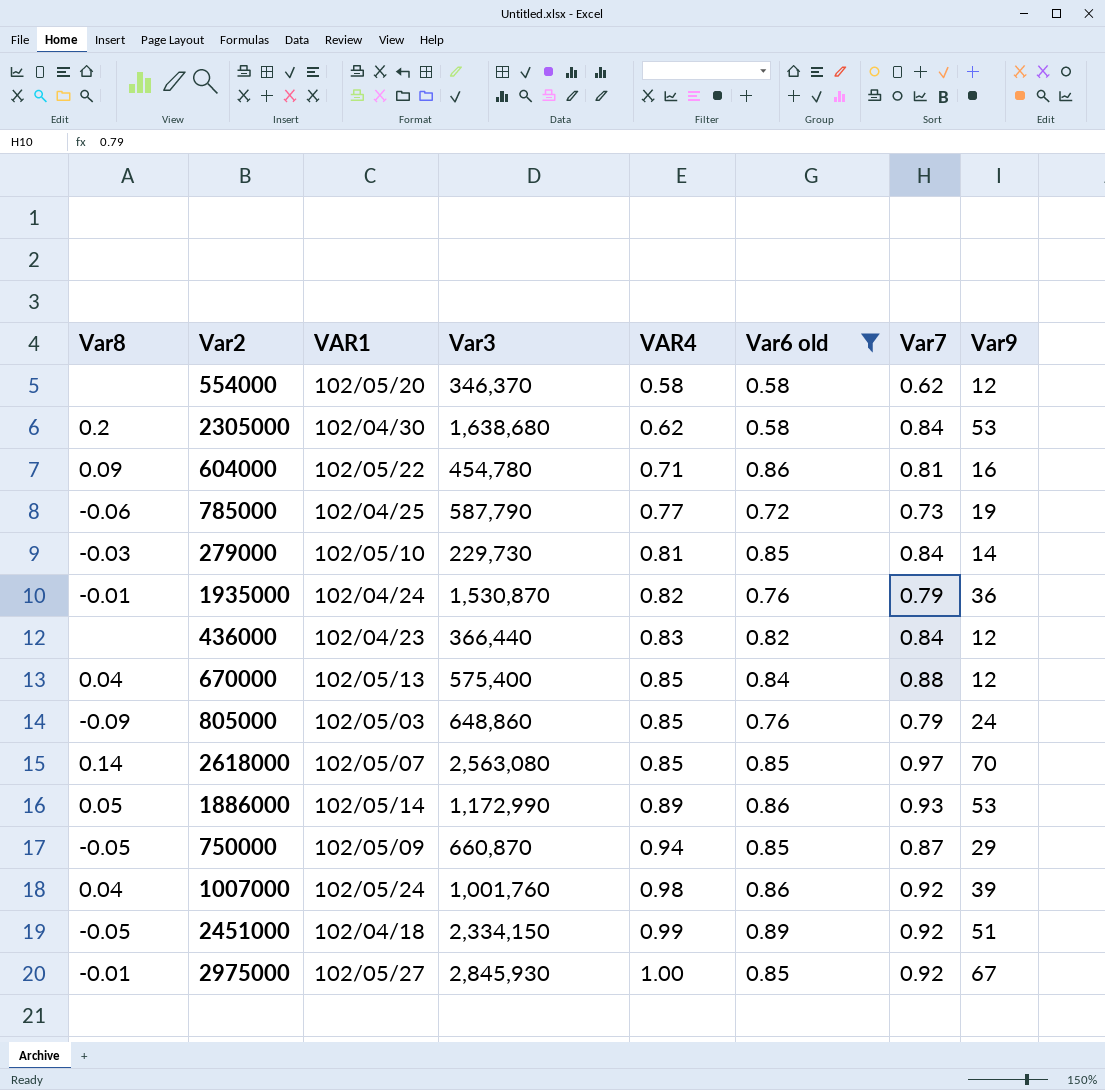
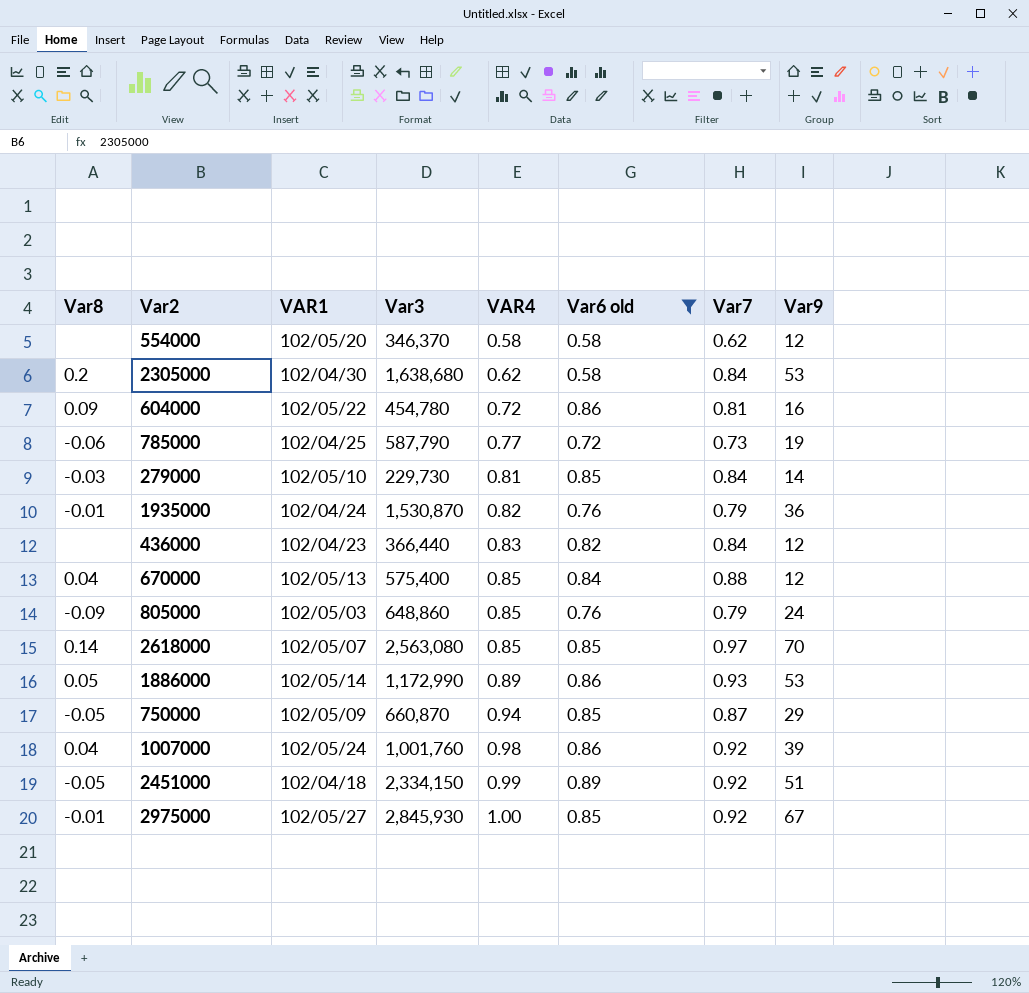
604000 | VAR4: 0.71 -> 0.72

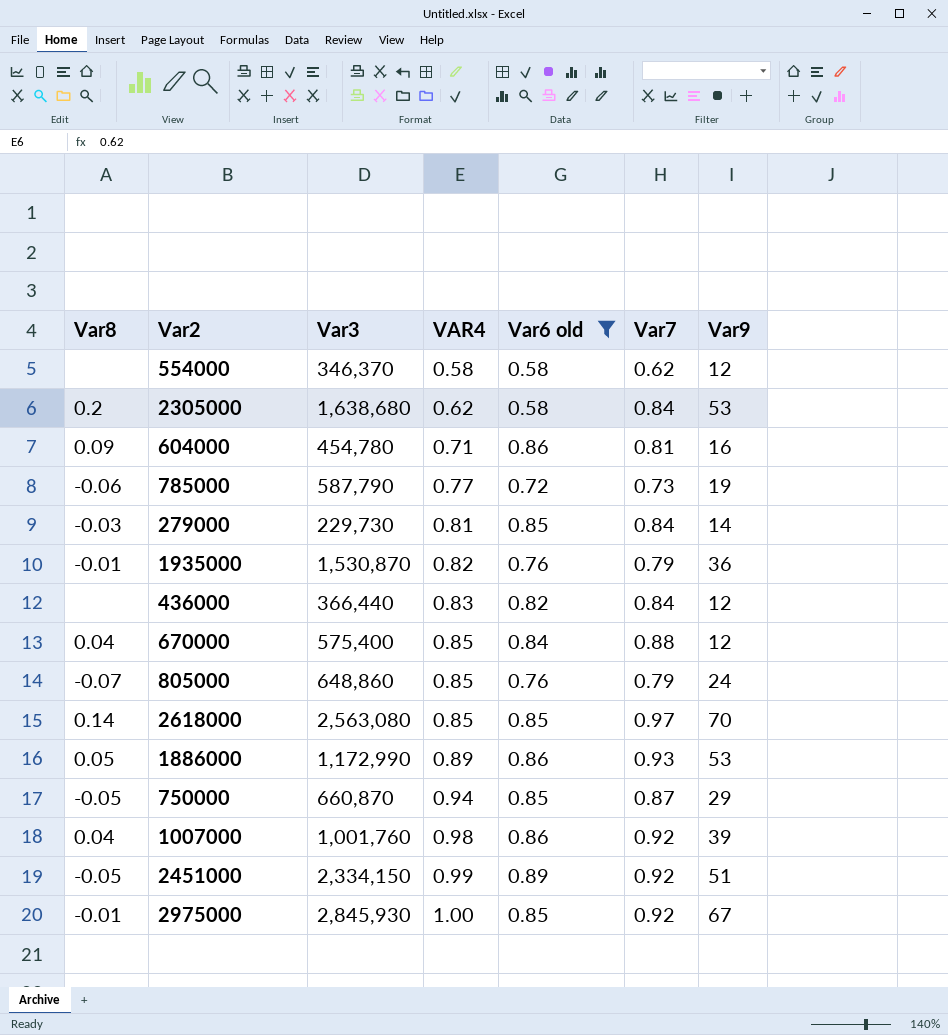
column VAR1 | position: 3 -> none
604000 | VAR4: 0.72 -> 0.71
805000 | Var8: -0.09 -> -0.07

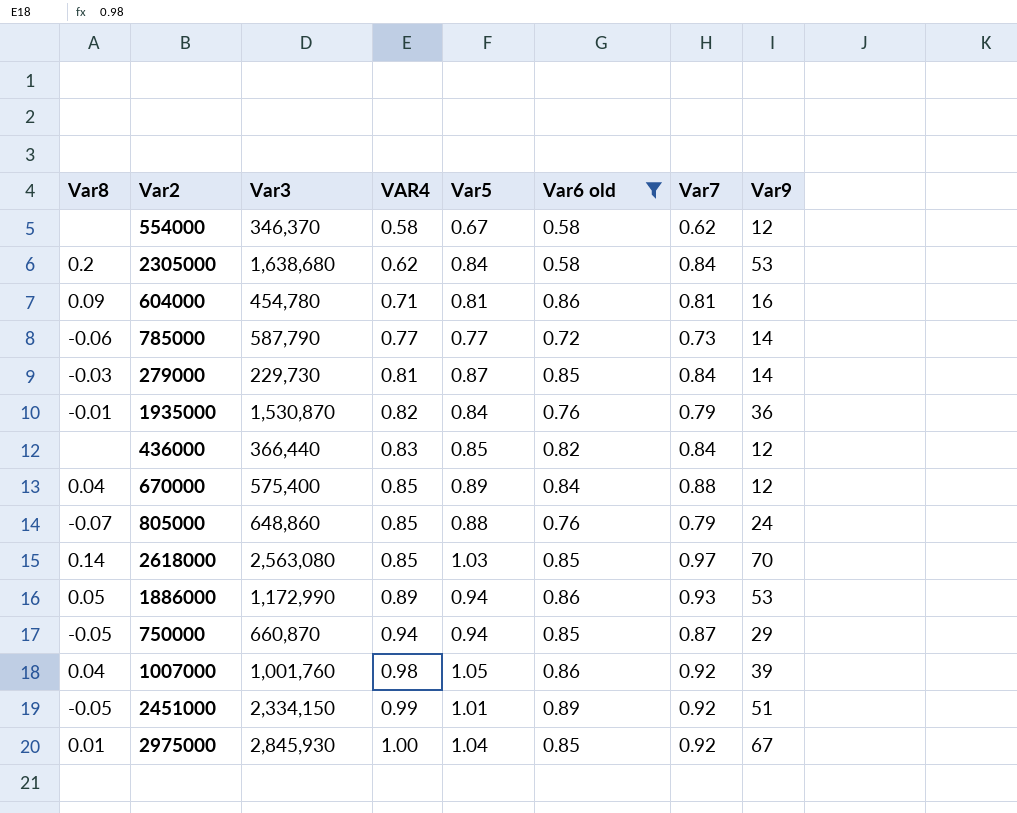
column Var5 | position: none -> 5
785000 | Var9: 19 -> 14
2975000 | Var8: -0.01 -> 0.01

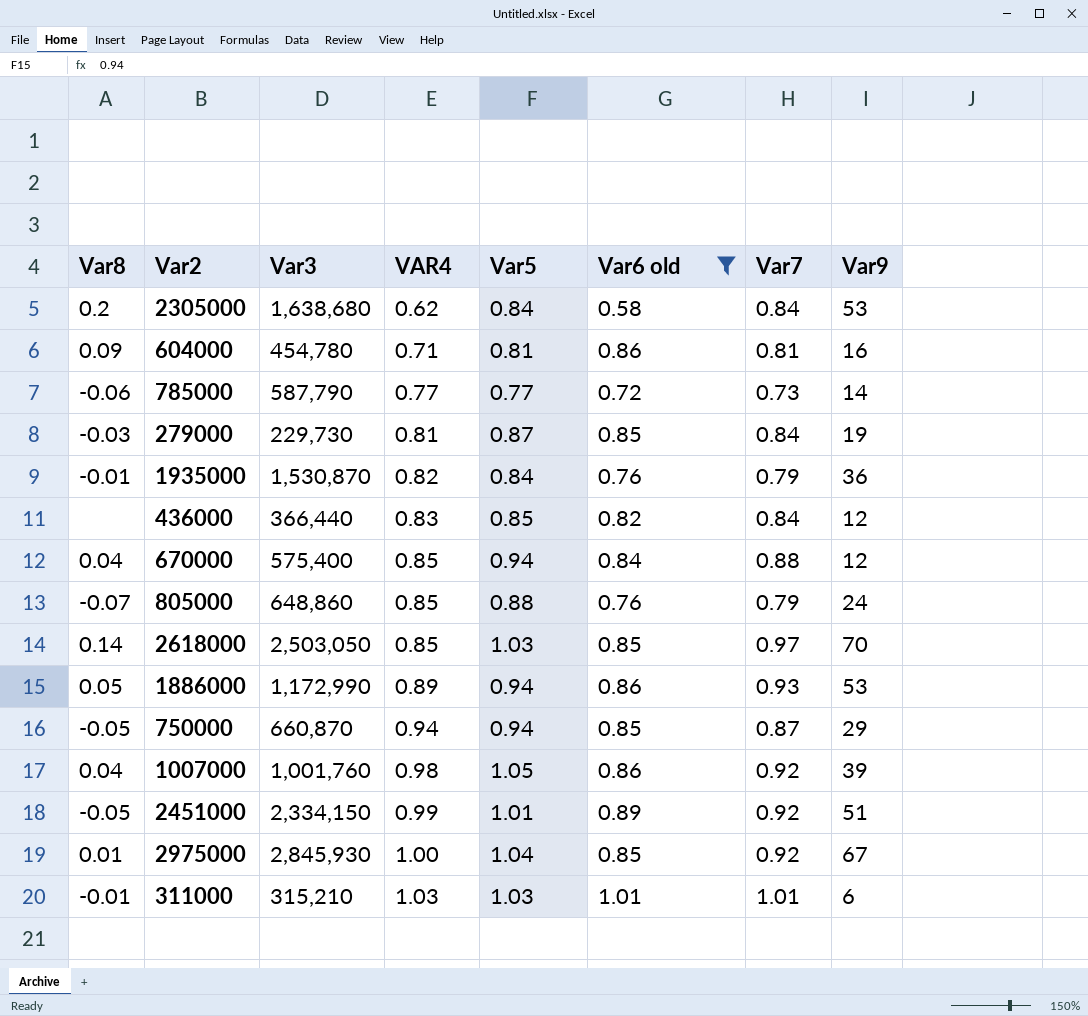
row 554000: none | 346,370 | 0.58 | 0.67 | 0.58 | 0.62 | 12 -> none
279000 | Var9: 14 -> 19
670000 | Var5: 0.89 -> 0.94
2618000 | Var3: 2,563,080 -> 2,503,050
row 311000: none -> -0.01 | 315,210 | 1.03 | 1.03 | 1.01 | 1.01 | 6

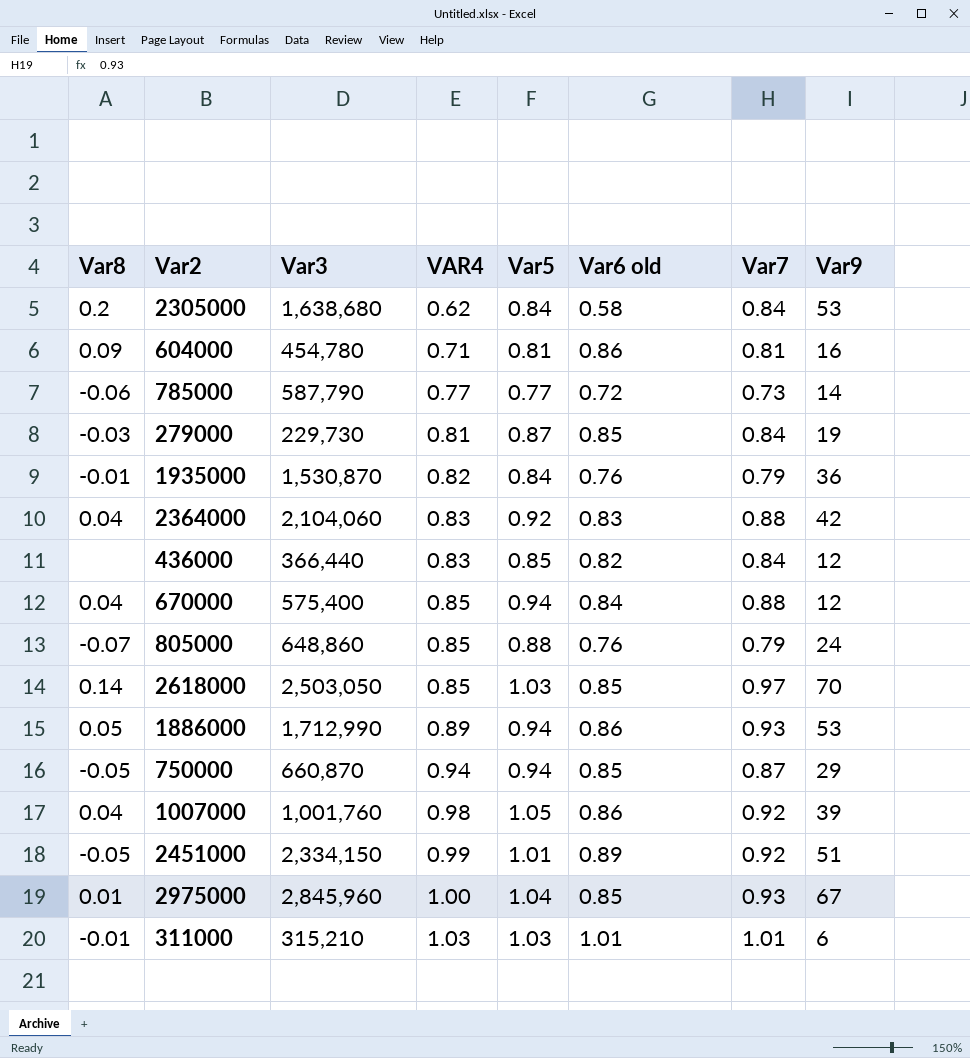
filter: Var6 old != 0.83 -> none
1886000 | Var3: 1,172,990 -> 1,712,990
2975000 | Var3: 2,845,930 -> 2,845,960
2975000 | Var7: 0.92 -> 0.93

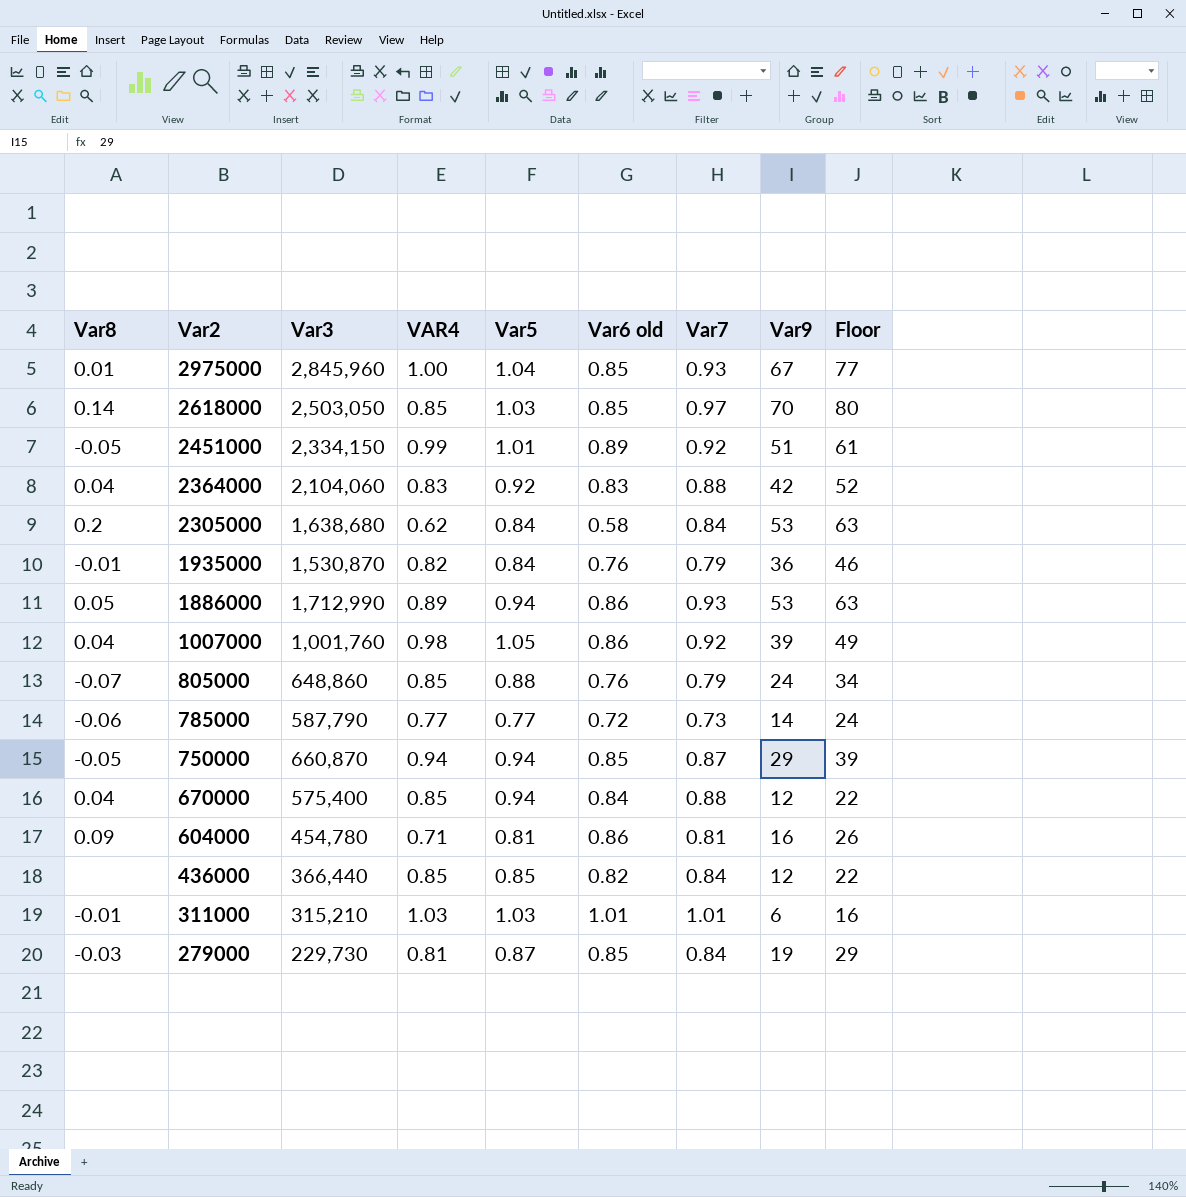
row order: VAR4 ascending -> Var2 descending
column Floor | formula: none -> [Var9] + 10
436000 | VAR4: 0.83 -> 0.85

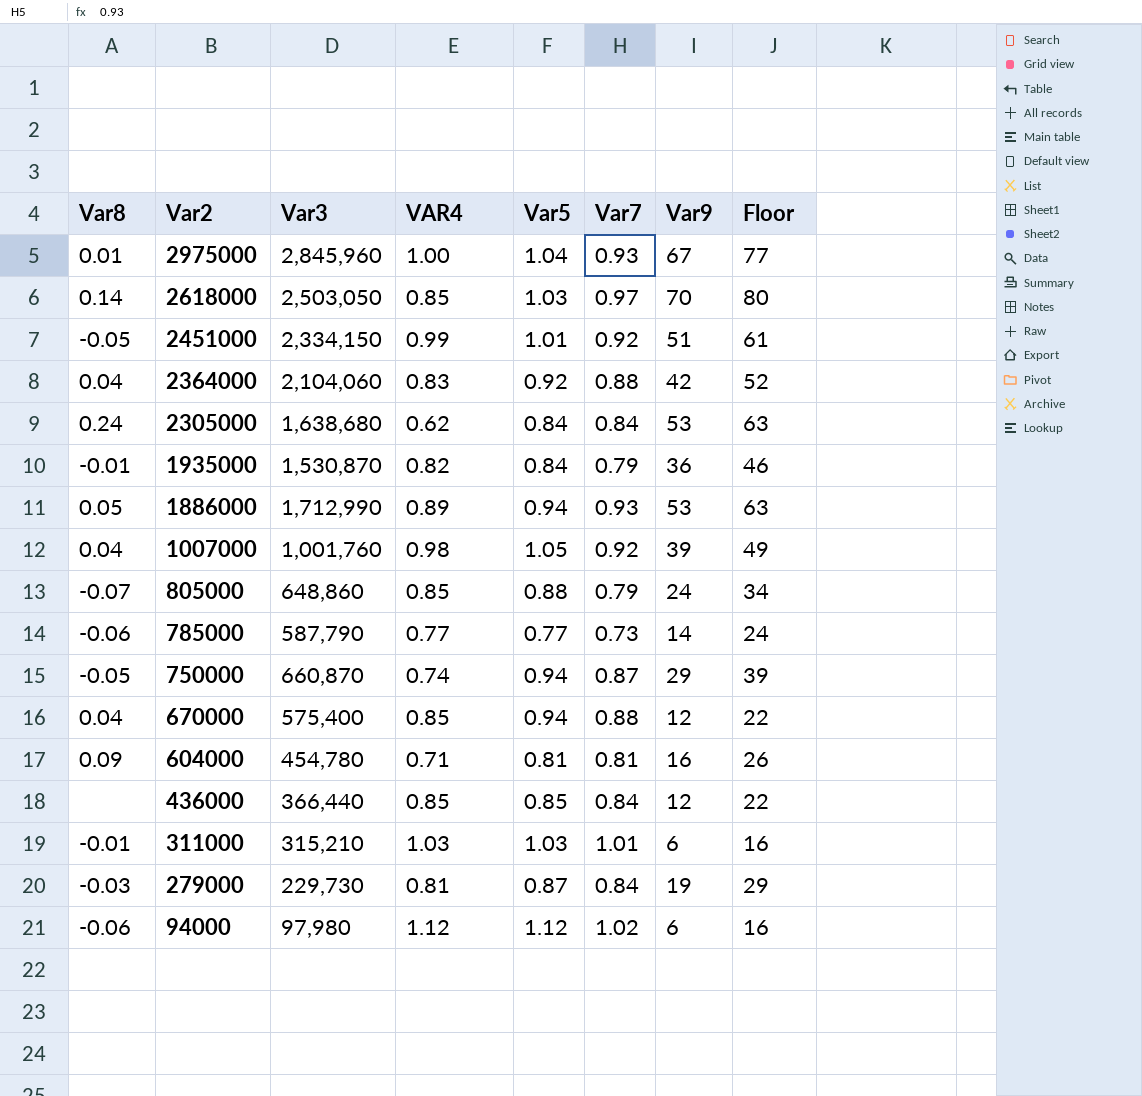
column Var6 old | position: 6 -> none
2305000 | Var8: 0.2 -> 0.24
750000 | VAR4: 0.94 -> 0.74
row 94000: none -> -0.06 | 97,980 | 1.12 | 1.12 | 1.02 | 6 | 16

